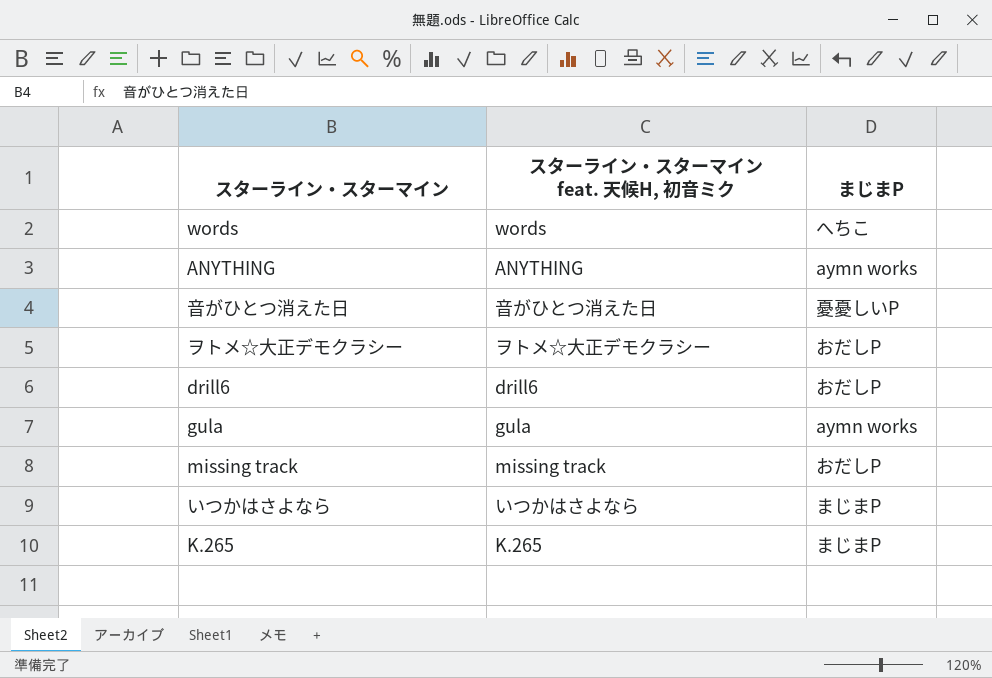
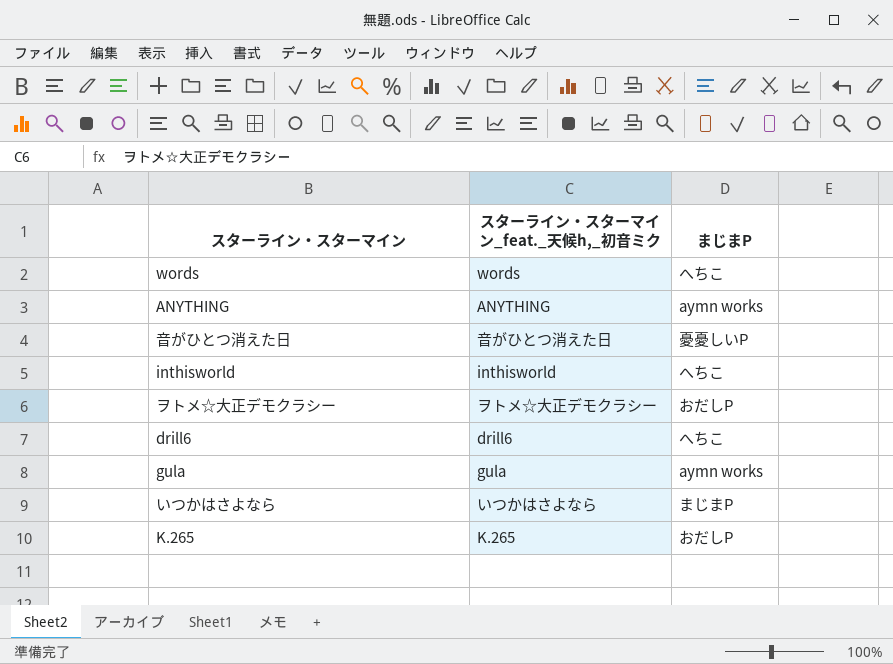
column name: スターライン・スターマイン feat. 天候H, 初音ミク -> スターライン・スターマイン_feat._天候h,_初音ミク
row missing track: missing track | おだしP -> none
row inthisworld: none -> inthisworld | へちこ
drill6 | まじまP: おだしP -> へちこ
K.265 | まじまP: まじまP -> おだしP

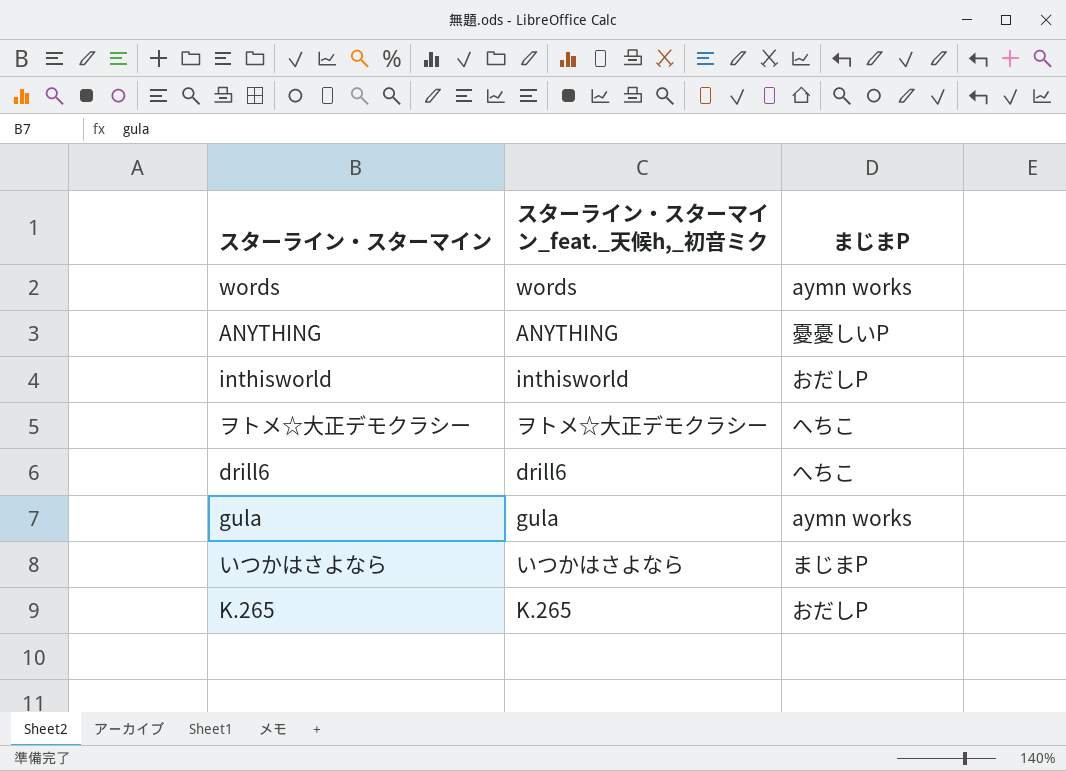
row 音がひとつ消えた日: 音がひとつ消えた日 | 憂憂しいP -> none
words | まじまP: へちこ -> aymn works
ANYTHING | まじまP: aymn works -> 憂憂しいP
inthisworld | まじまP: へちこ -> おだしP
ヲトメ☆大正デモクラシー | まじまP: おだしP -> へちこ

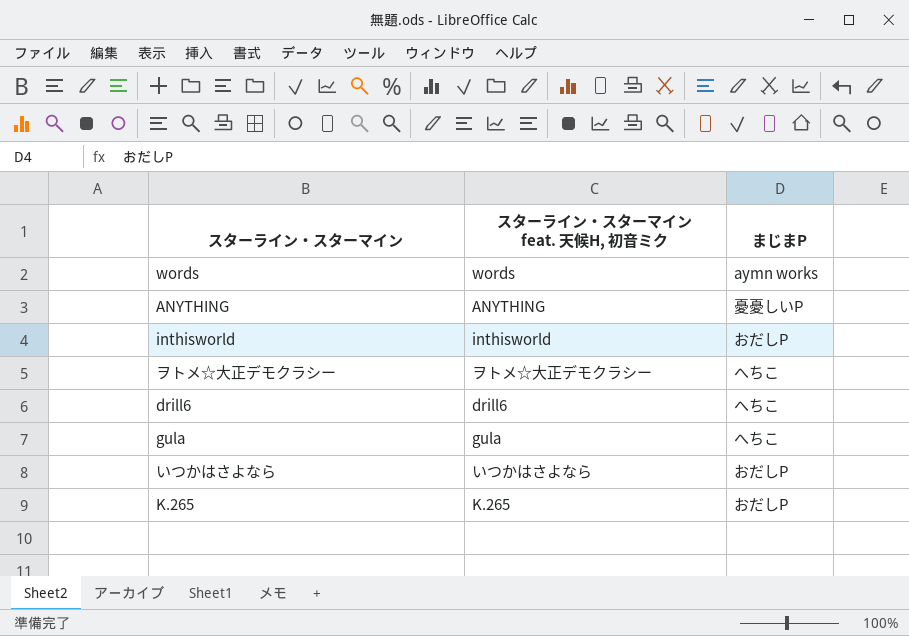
column name: スターライン・スターマイン_feat._天候h,_初音ミク -> スターライン・スターマイン feat. 天候H, 初音ミク
gula | まじまP: aymn works -> へちこ
いつかはさよなら | まじまP: まじまP -> おだしP

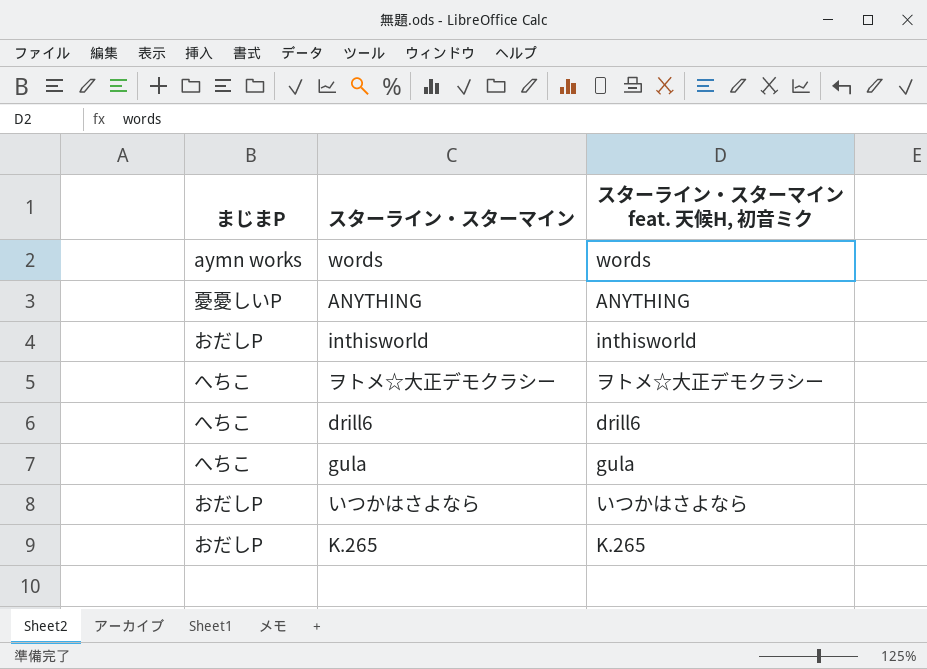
column まじまP | position: 3 -> 1

